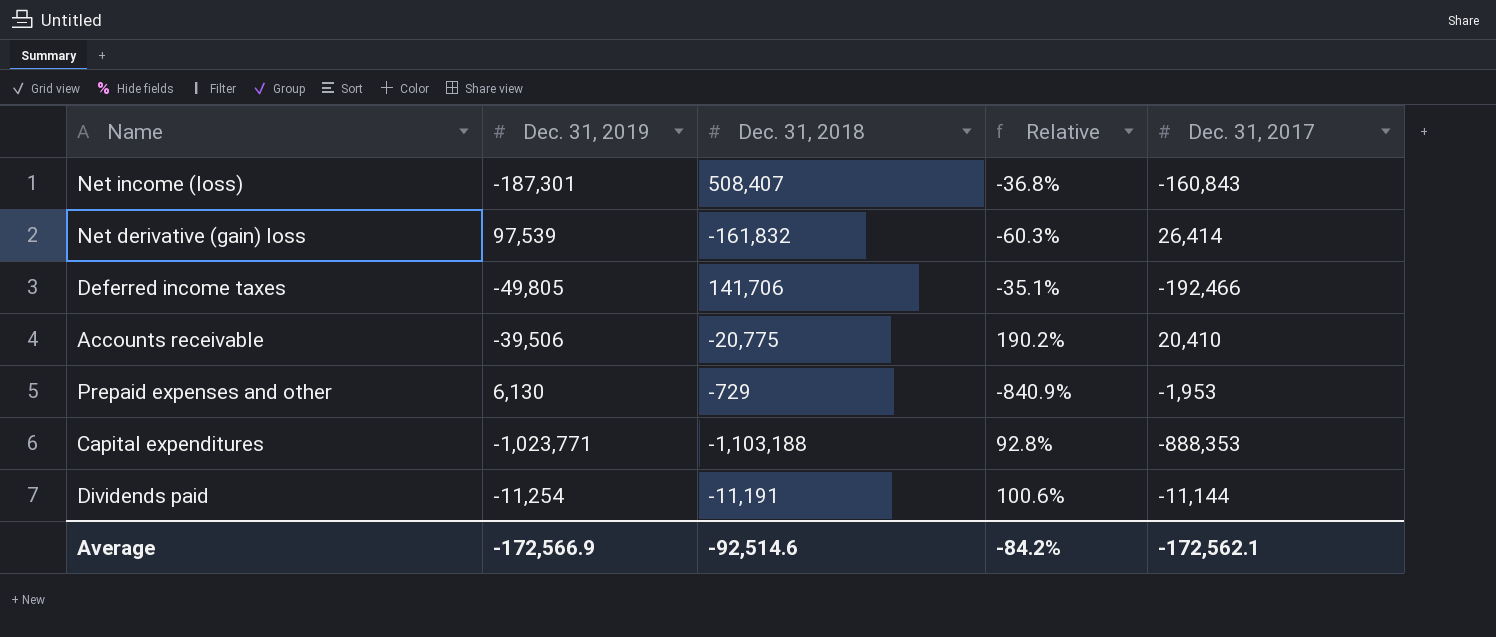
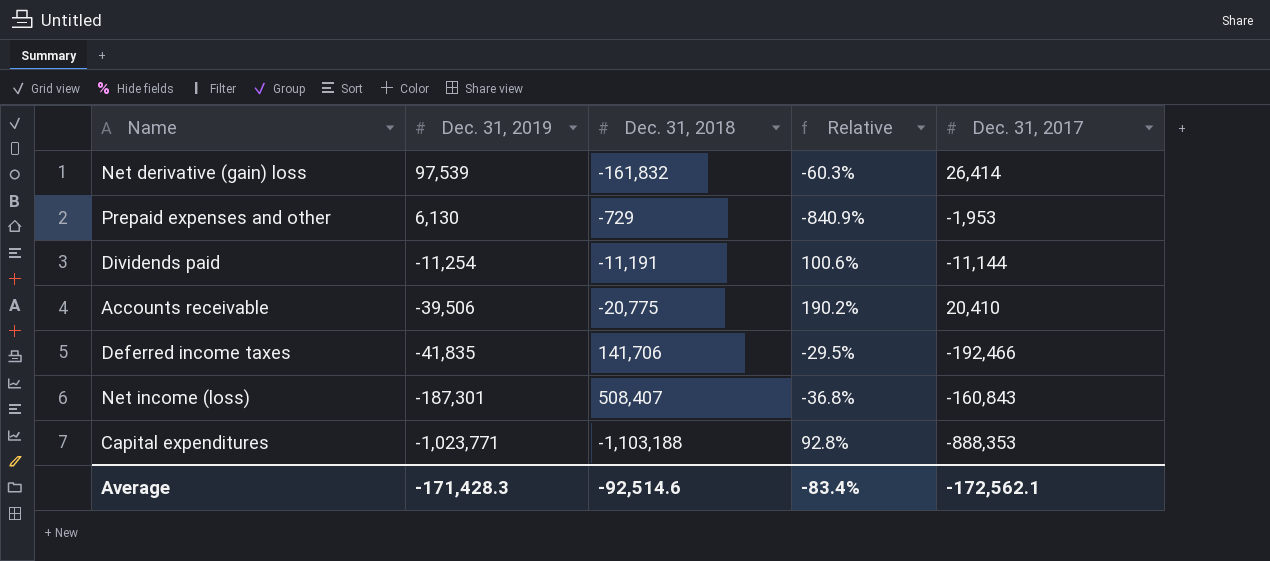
row order: none -> Dec. 31, 2019 descending
Deferred income taxes | Dec. 31, 2019: -49,805 -> -41,835
Deferred income taxes | Relative: -35.1% -> -29.5%
Average | Dec. 31, 2019: -172,566.9 -> -171,428.3
Average | Relative: -84.2% -> -83.4%

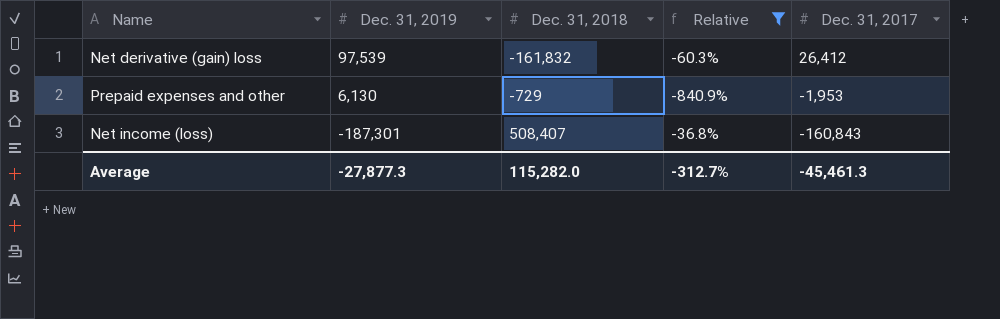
filter: none -> Relative <= -36.8%
Net derivative (gain) loss | Dec. 31, 2017: 26,414 -> 26,412
Average | Dec. 31, 2019: -171,428.3 -> -27,877.3
Average | Dec. 31, 2018: -92,514.6 -> 115,282.0
Average | Relative: -83.4% -> -312.7%
Average | Dec. 31, 2017: -172,562.1 -> -45,461.3

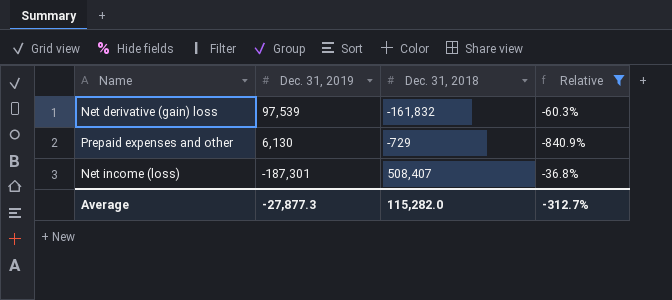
column Dec. 31, 2017 | position: 5 -> none

